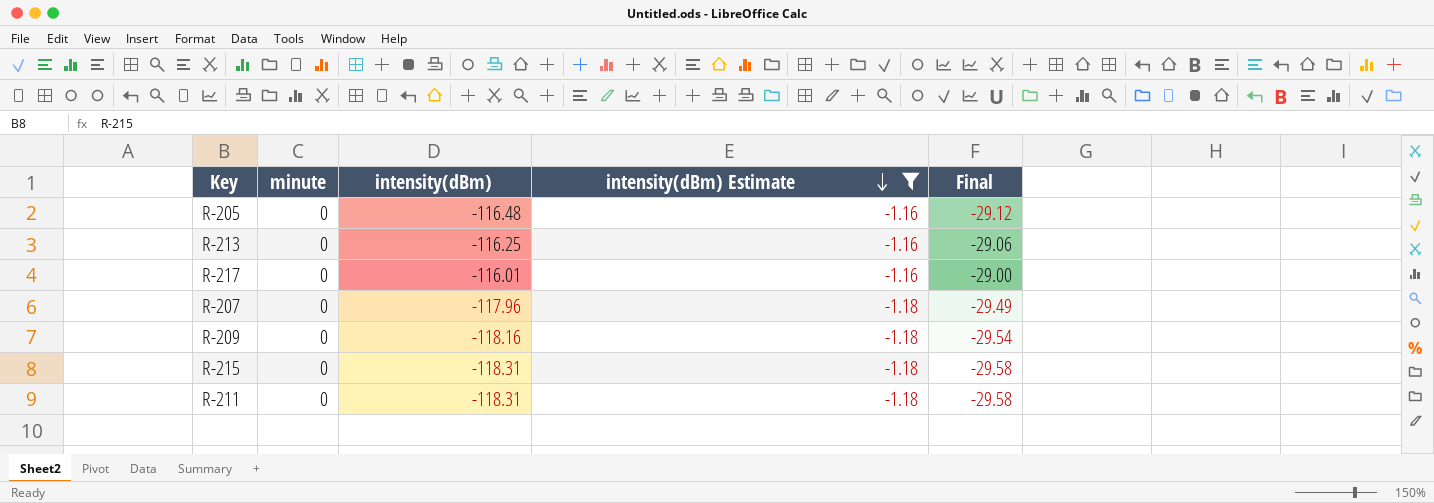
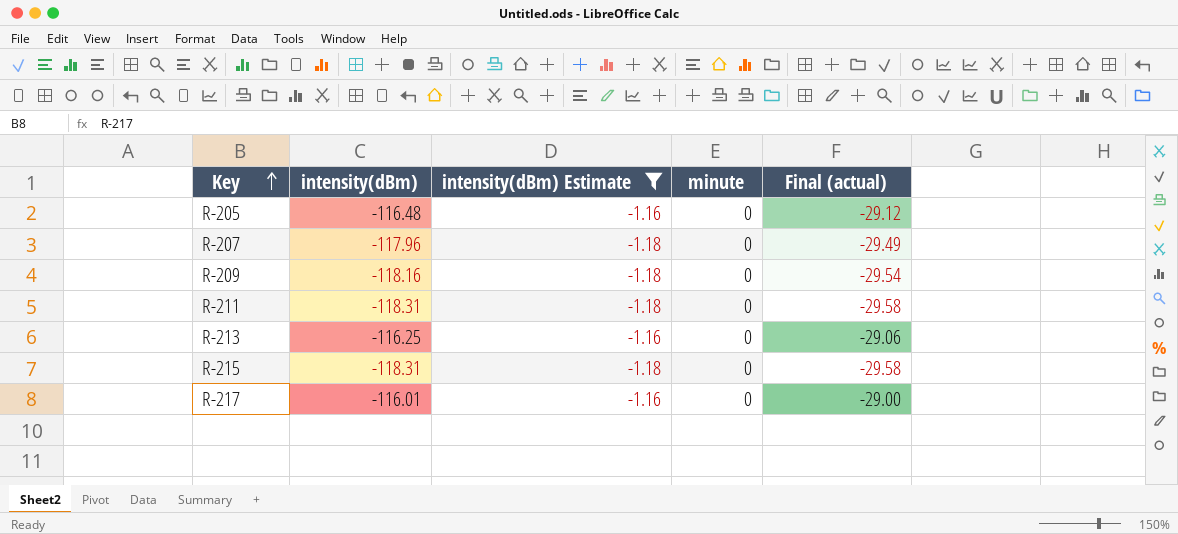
row order: intensity(dBm) Estimate descending -> Key ascending
column minute | position: 2 -> 4
column name: Final -> Final (actual)

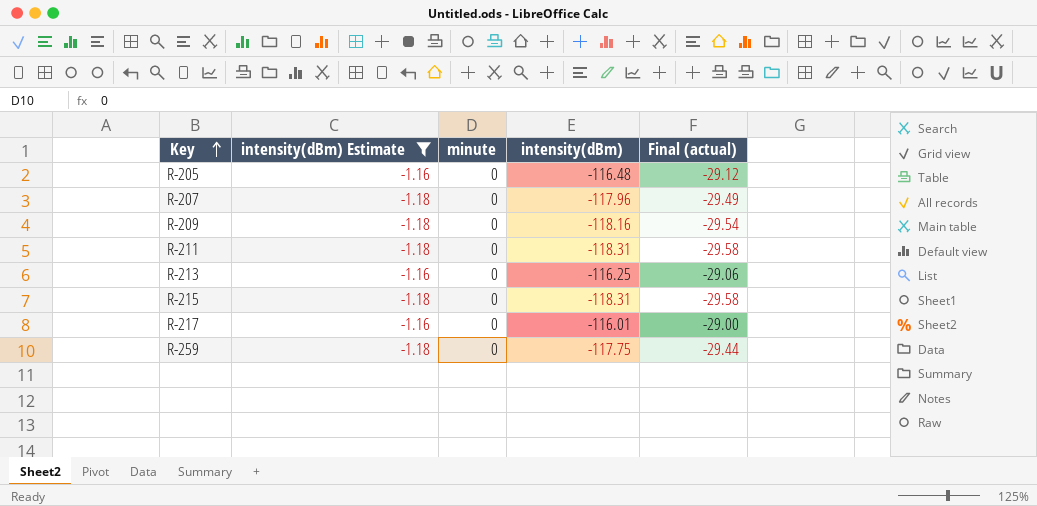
column intensity(dBm) | position: 2 -> 4
row R-259: none -> -1.18 | 0 | -117.75 | -29.44

